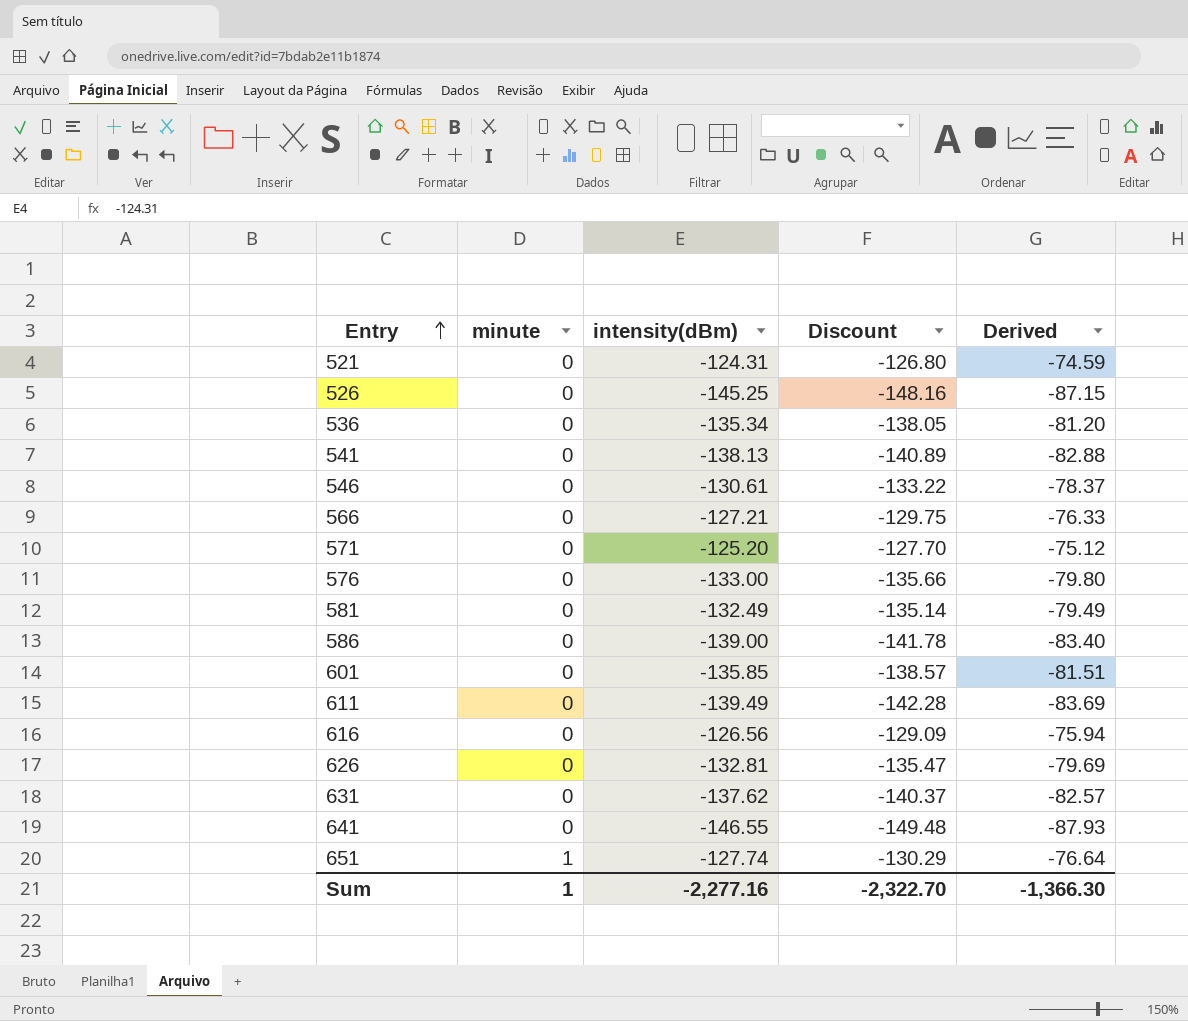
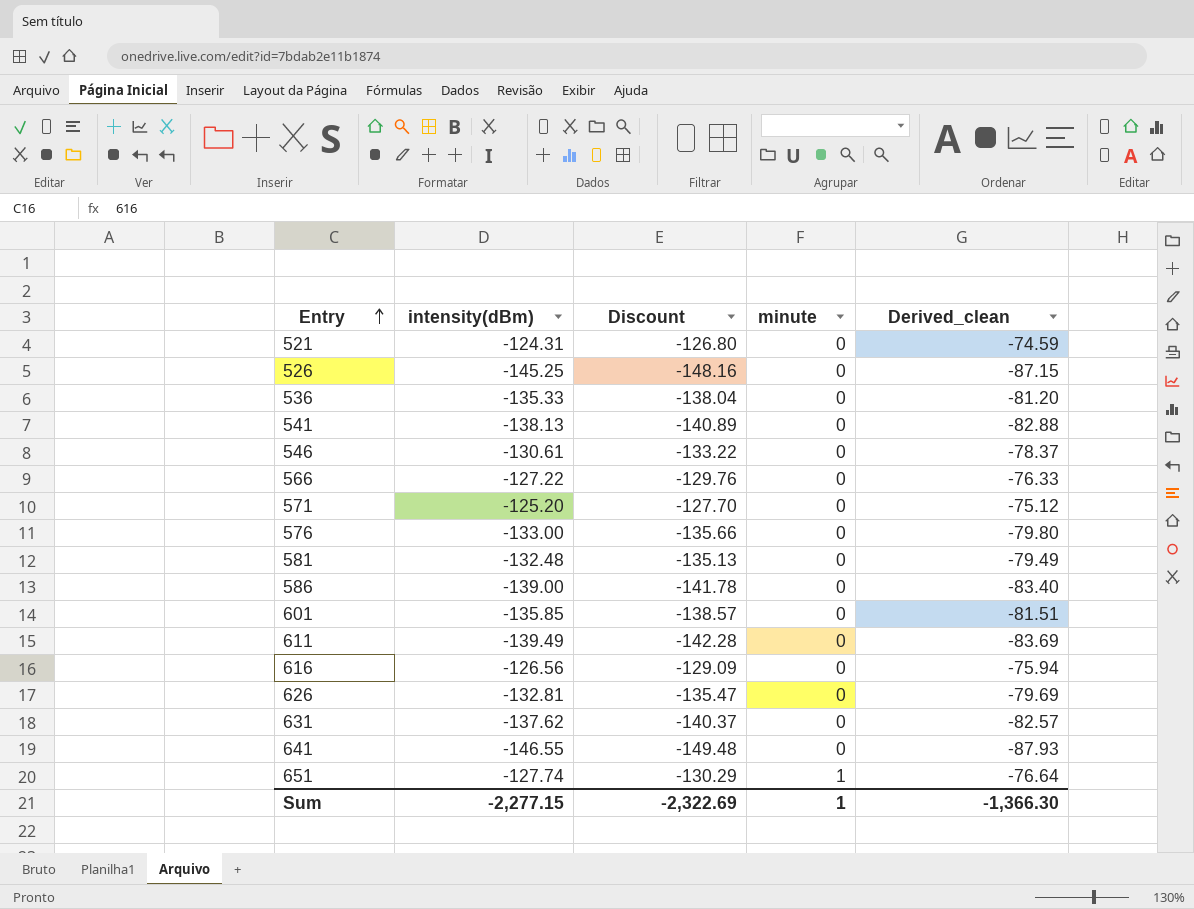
column minute | position: 2 -> 4
column name: Derived -> Derived_clean
536 | intensity(dBm): -135.34 -> -135.33
536 | Discount: -138.05 -> -138.04
566 | intensity(dBm): -127.21 -> -127.22
566 | Discount: -129.75 -> -129.76
581 | intensity(dBm): -132.49 -> -132.48
581 | Discount: -135.14 -> -135.13
Sum | intensity(dBm): -2,277.16 -> -2,277.15
Sum | Discount: -2,322.70 -> -2,322.69

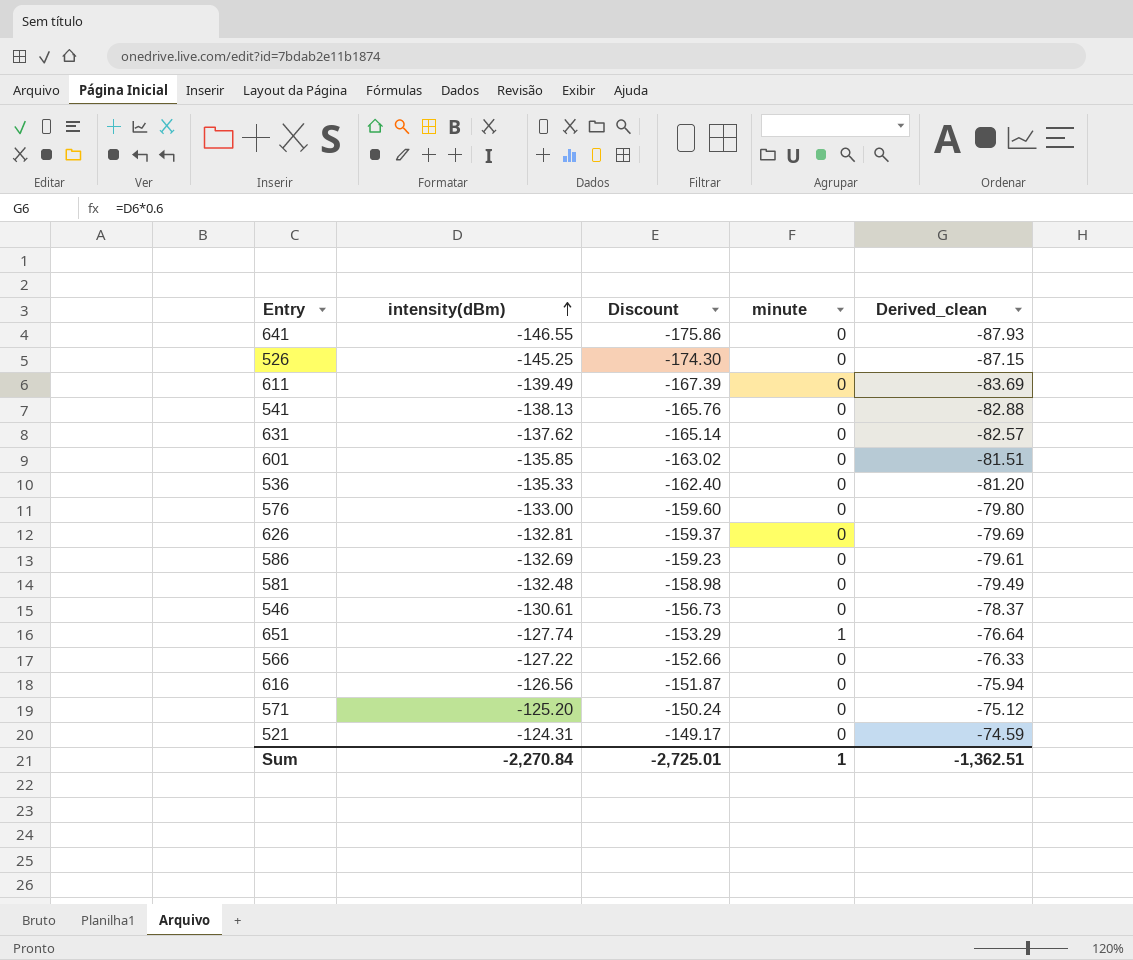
row order: Entry ascending -> intensity(dBm) ascending
column Discount | formula: [intensity(dBm)] * 1.02 -> [intensity(dBm)] * 1.2
586 | intensity(dBm): -139.00 -> -132.69
586 | Derived_clean: -83.40 -> -79.61
Sum | intensity(dBm): -2,277.15 -> -2,270.84
Sum | Discount: -2,322.69 -> -2,725.01
Sum | Derived_clean: -1,366.30 -> -1,362.51

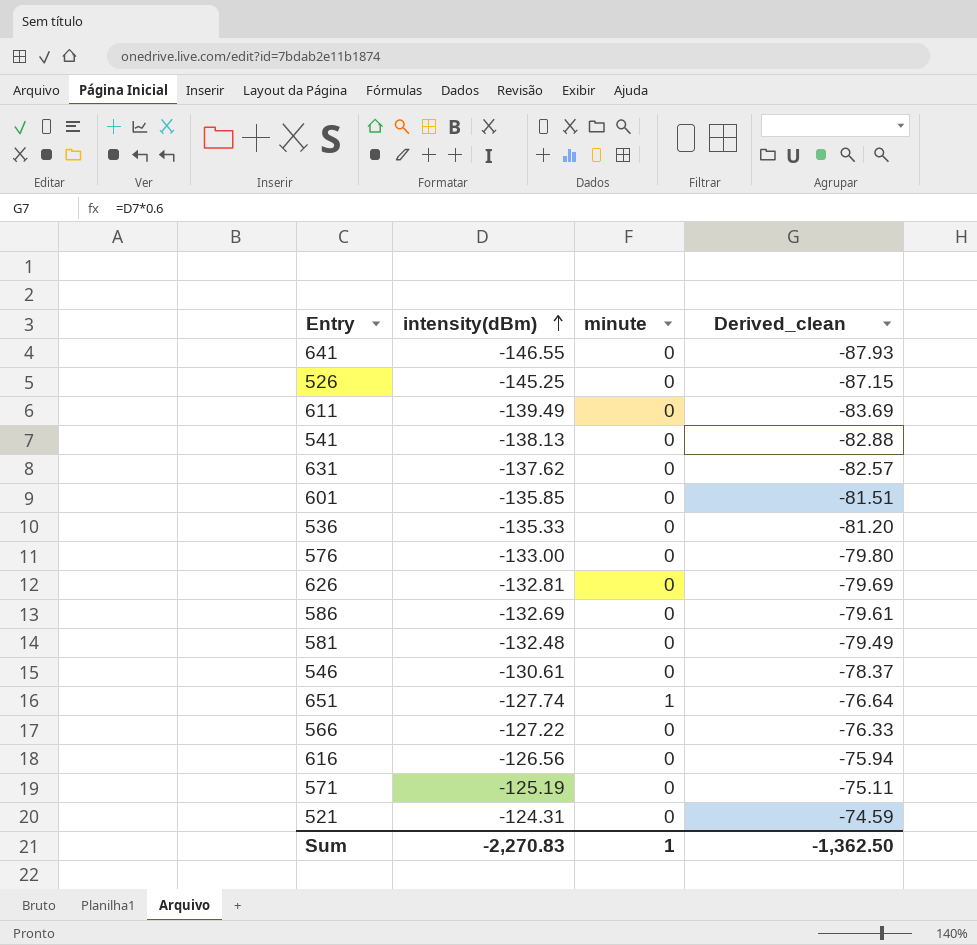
column Discount | formula: [intensity(dBm)] * 1.2 -> none
571 | intensity(dBm): -125.20 -> -125.19
571 | Derived_clean: -75.12 -> -75.11
Sum | intensity(dBm): -2,270.84 -> -2,270.83
Sum | Derived_clean: -1,362.51 -> -1,362.50

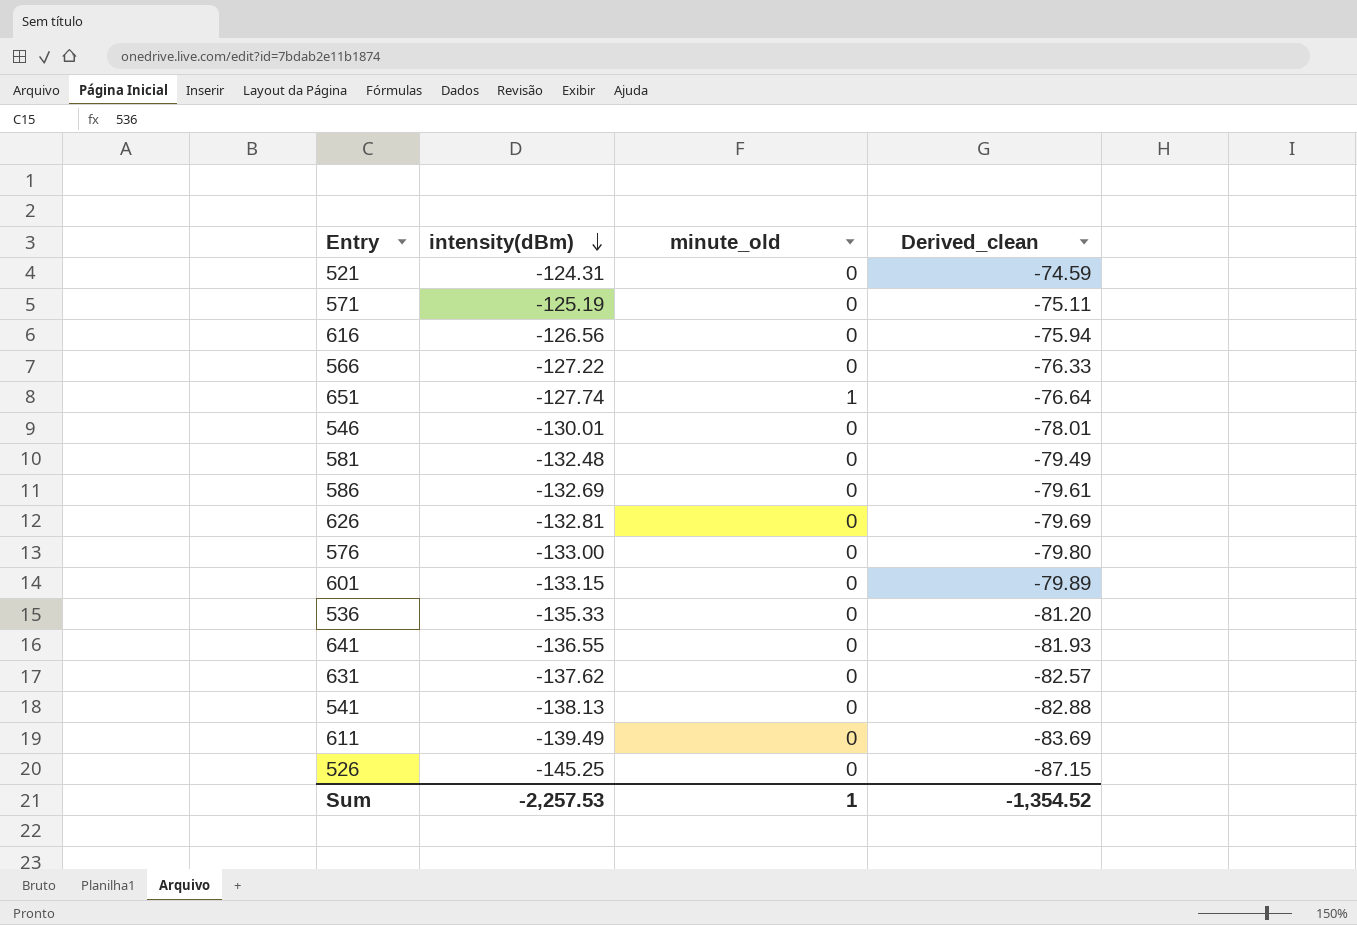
row order: intensity(dBm) ascending -> intensity(dBm) descending
column name: minute -> minute_old
546 | intensity(dBm): -130.61 -> -130.01
546 | Derived_clean: -78.37 -> -78.01
601 | intensity(dBm): -135.85 -> -133.15
601 | Derived_clean: -81.51 -> -79.89
641 | intensity(dBm): -146.55 -> -136.55
641 | Derived_clean: -87.93 -> -81.93
Sum | intensity(dBm): -2,270.83 -> -2,257.53
Sum | Derived_clean: -1,362.50 -> -1,354.52

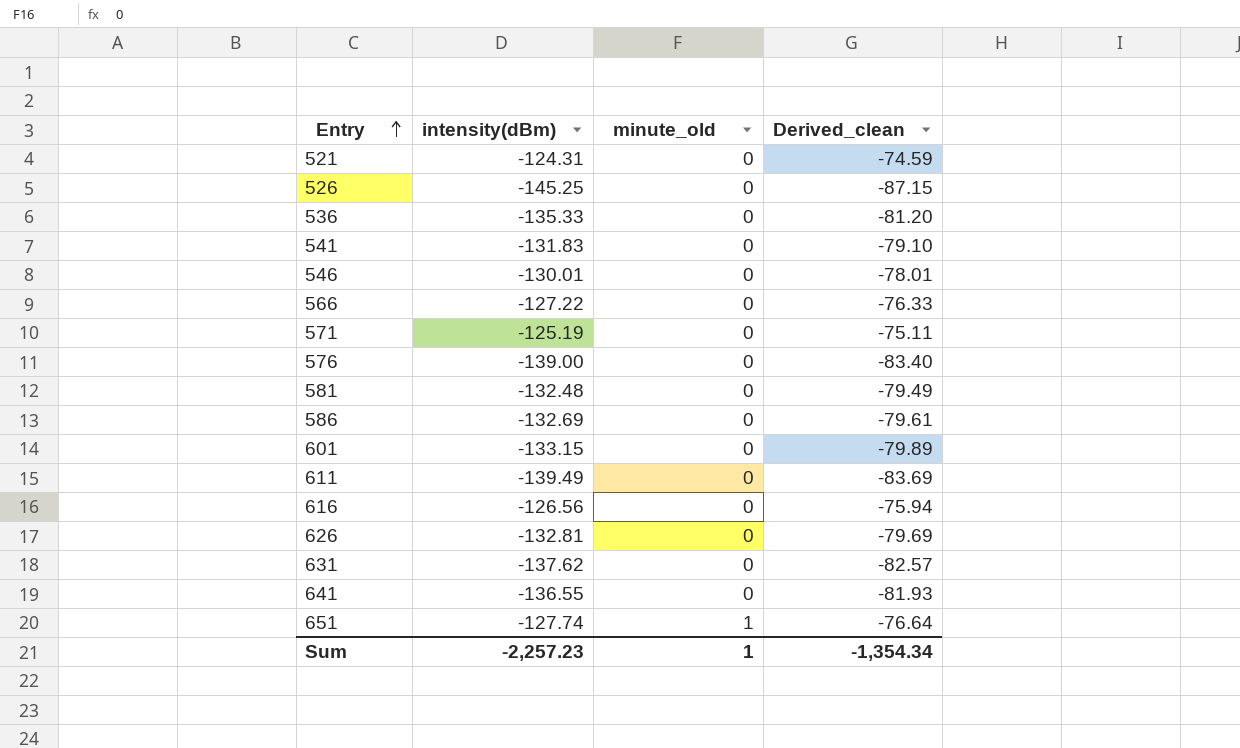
row order: intensity(dBm) descending -> Entry ascending
541 | intensity(dBm): -138.13 -> -131.83
541 | Derived_clean: -82.88 -> -79.10
576 | intensity(dBm): -133.00 -> -139.00
576 | Derived_clean: -79.80 -> -83.40
Sum | intensity(dBm): -2,257.53 -> -2,257.23
Sum | Derived_clean: -1,354.52 -> -1,354.34

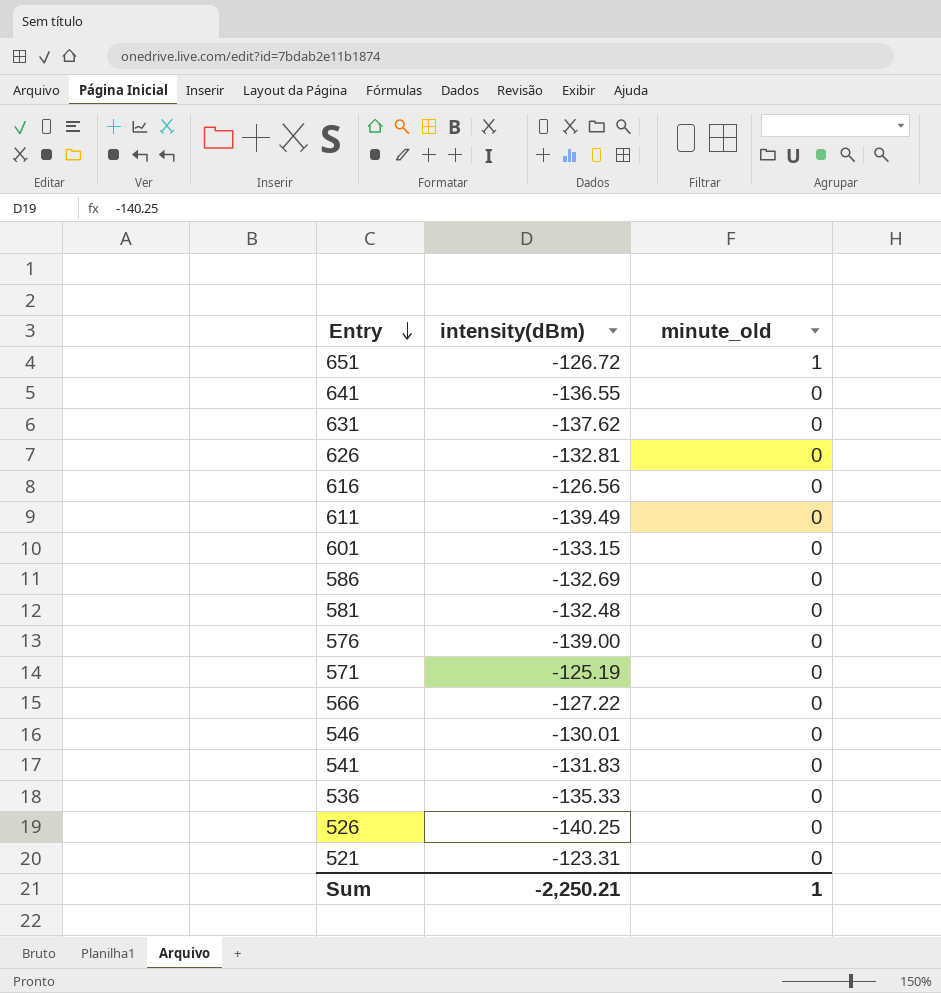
row order: Entry ascending -> Entry descending
column Derived_clean | formula: [intensity(dBm)] * 0.6 -> none
651 | intensity(dBm): -127.74 -> -126.72
526 | intensity(dBm): -145.25 -> -140.25
521 | intensity(dBm): -124.31 -> -123.31
Sum | intensity(dBm): -2,257.23 -> -2,250.21

